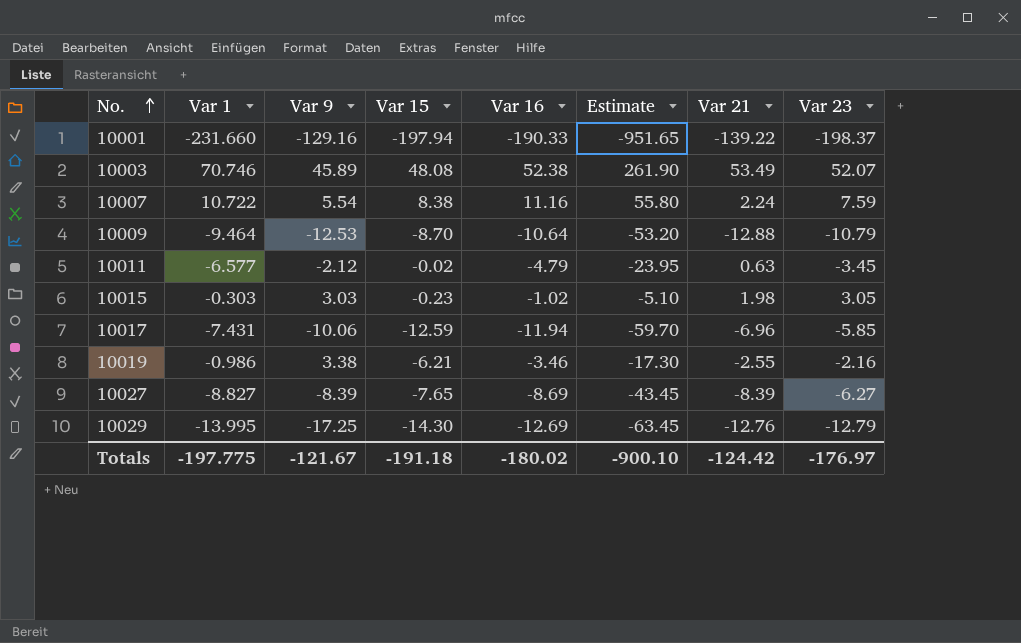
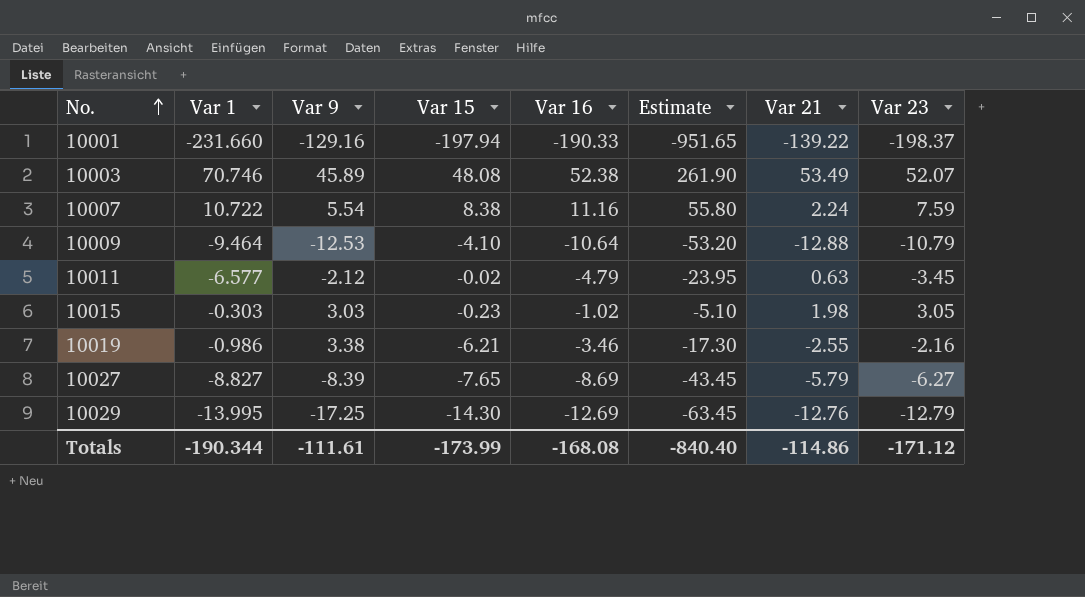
row 10017: -7.431 | -10.06 | -12.59 | -11.94 | -59.70 | -6.96 | -5.85 -> none
10009 | Var 15: -8.70 -> -4.10
10027 | Var 21: -8.39 -> -5.79
Totals | Var 1: -197.775 -> -190.344
Totals | Var 9: -121.67 -> -111.61
Totals | Var 15: -191.18 -> -173.99
Totals | Var 16: -180.02 -> -168.08
Totals | Estimate: -900.10 -> -840.40
Totals | Var 21: -124.42 -> -114.86
Totals | Var 23: -176.97 -> -171.12

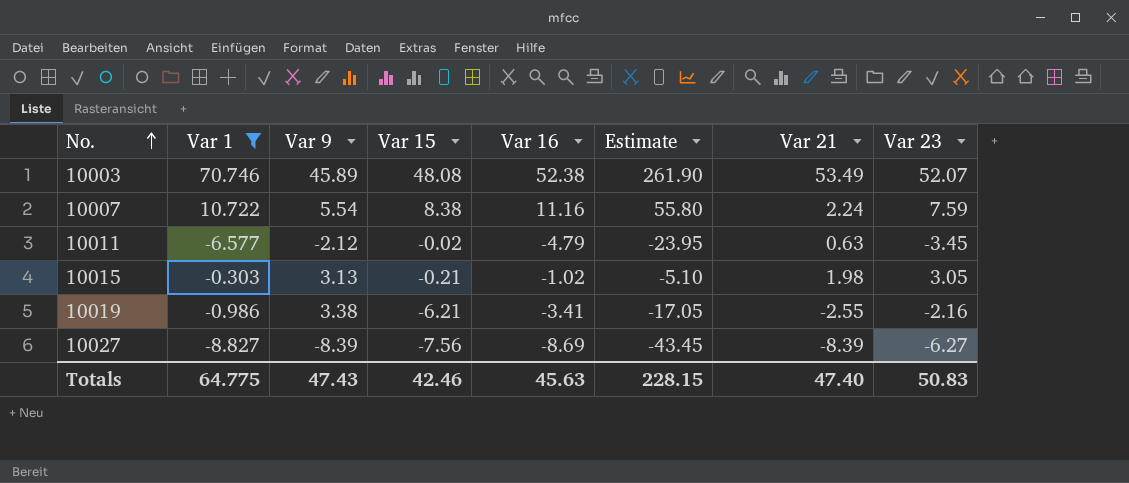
filter: none -> Var 1 >= -8.827
10015 | Var 9: 3.03 -> 3.13
10015 | Var 15: -0.23 -> -0.21
10019 | Var 16: -3.46 -> -3.41
10019 | Estimate: -17.30 -> -17.05
10027 | Var 15: -7.65 -> -7.56
10027 | Var 21: -5.79 -> -8.39
Totals | Var 1: -190.344 -> 64.775
Totals | Var 9: -111.61 -> 47.43
Totals | Var 15: -173.99 -> 42.46
Totals | Var 16: -168.08 -> 45.63
Totals | Estimate: -840.40 -> 228.15
Totals | Var 21: -114.86 -> 47.40
Totals | Var 23: -171.12 -> 50.83

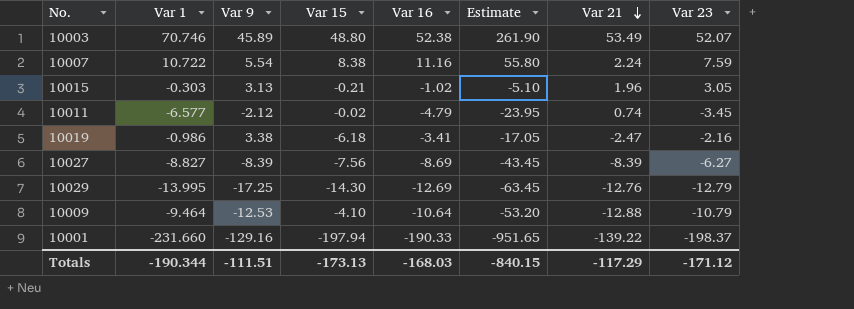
filter: Var 1 >= -8.827 -> none
row order: No. ascending -> Var 21 descending
10003 | Var 15: 48.08 -> 48.80
10015 | Var 21: 1.98 -> 1.96
10011 | Var 21: 0.63 -> 0.74
10019 | Var 15: -6.21 -> -6.18
10019 | Var 21: -2.55 -> -2.47
Totals | Var 1: 64.775 -> -190.344
Totals | Var 9: 47.43 -> -111.51
Totals | Var 15: 42.46 -> -173.13
Totals | Var 16: 45.63 -> -168.03
Totals | Estimate: 228.15 -> -840.15
Totals | Var 21: 47.40 -> -117.29
Totals | Var 23: 50.83 -> -171.12

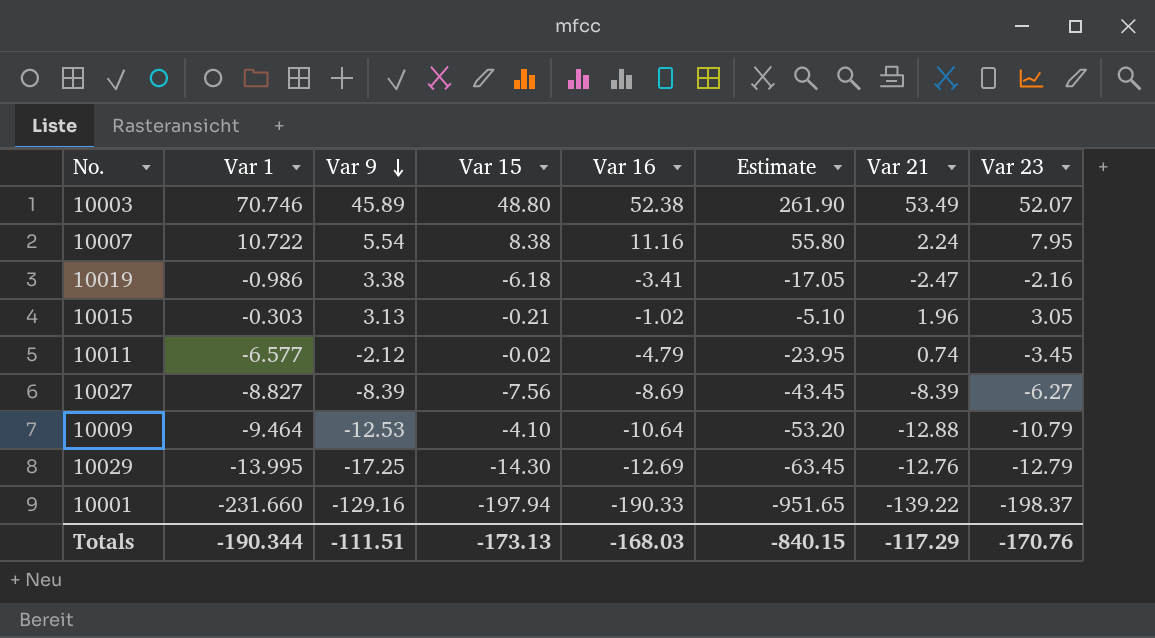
row order: Var 21 descending -> Var 9 descending
10007 | Var 23: 7.59 -> 7.95
Totals | Var 23: -171.12 -> -170.76

